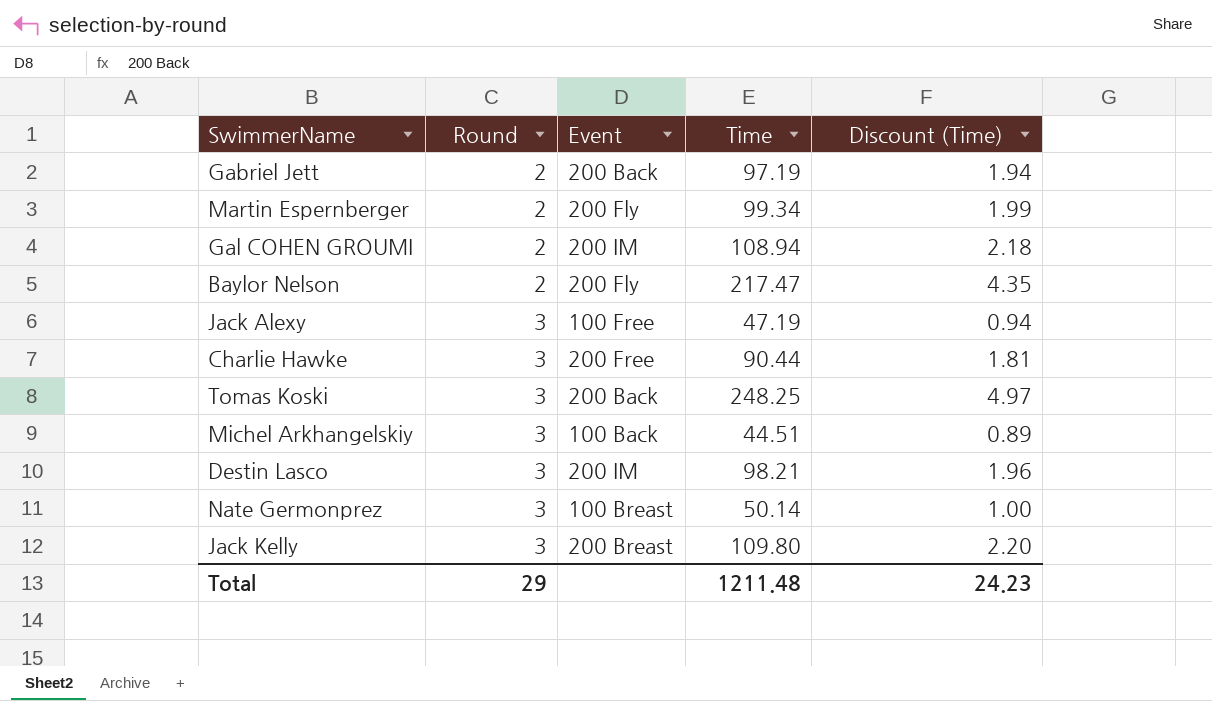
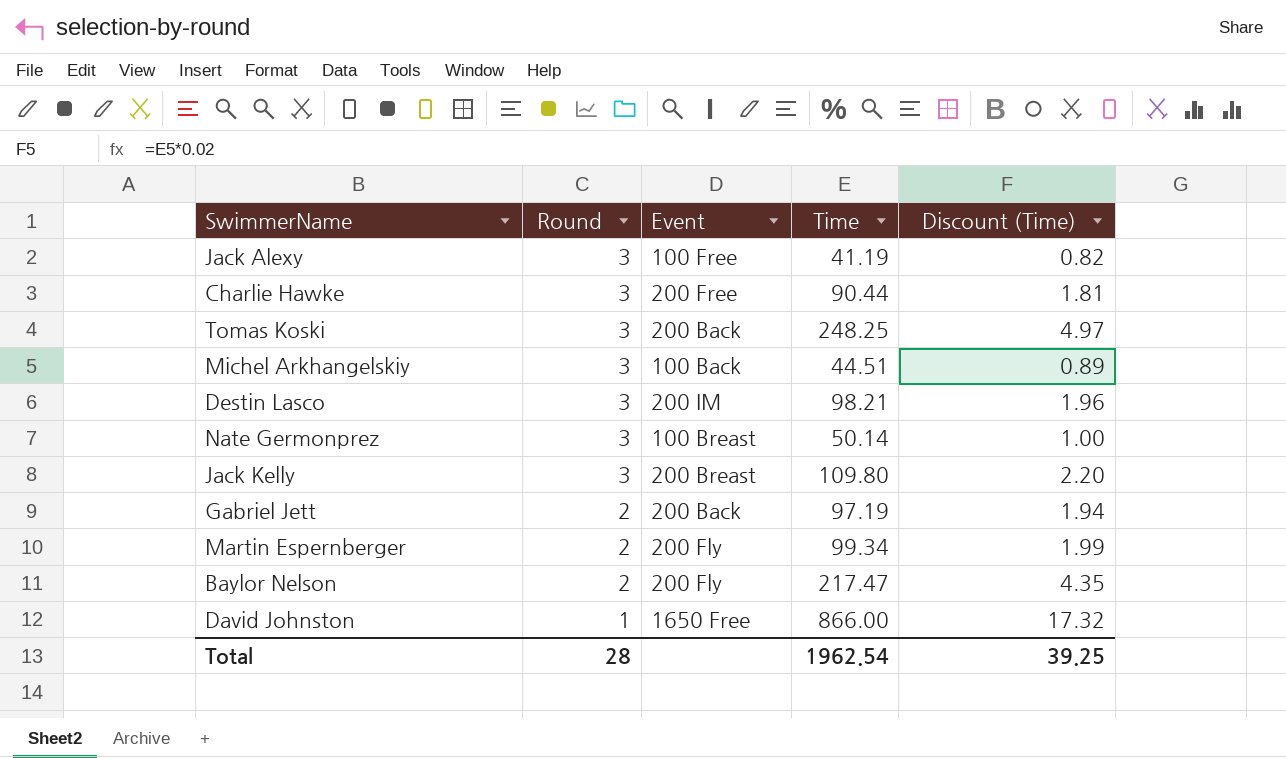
row order: Round ascending -> Round descending
row Gal COHEN GROUMI: 2 | 200 IM | 108.94 | 2.18 -> none
Jack Alexy | Time: 47.19 -> 41.19
Jack Alexy | Discount (Time): 0.94 -> 0.82
row David Johnston: none -> 1 | 1650 Free | 866.00 | 17.32
Total | Round: 29 -> 28
Total | Time: 1211.48 -> 1962.54
Total | Discount (Time): 24.23 -> 39.25

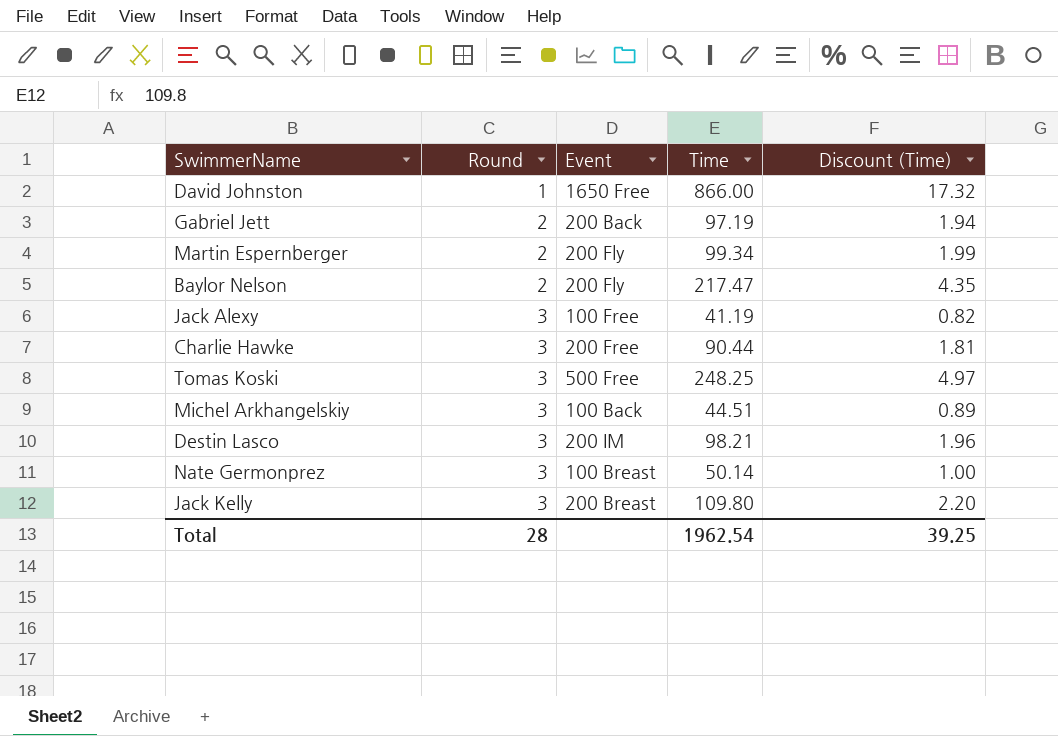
row order: Round descending -> Round ascending
Tomas Koski | Event: 200 Back -> 500 Free

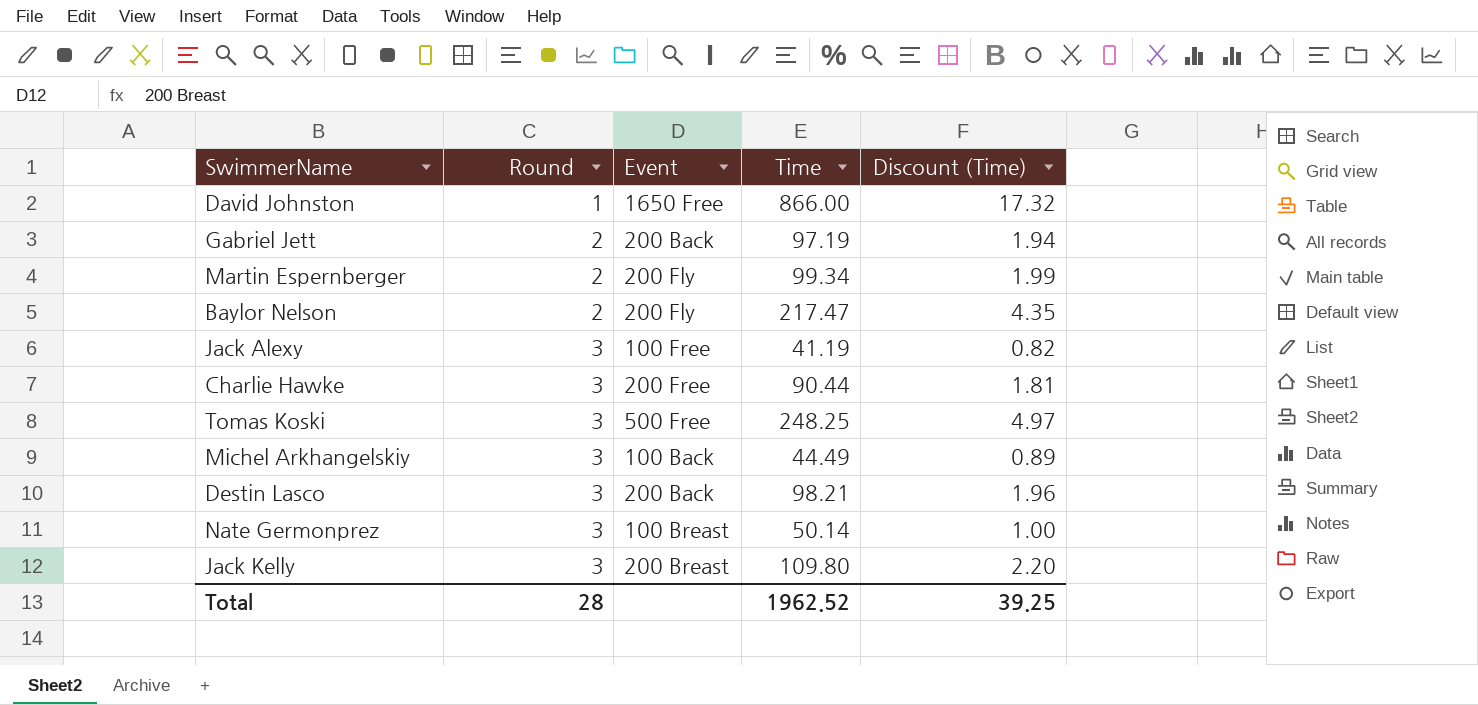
Michel Arkhangelskiy | Time: 44.51 -> 44.49
Destin Lasco | Event: 200 IM -> 200 Back
Total | Time: 1962.54 -> 1962.52

